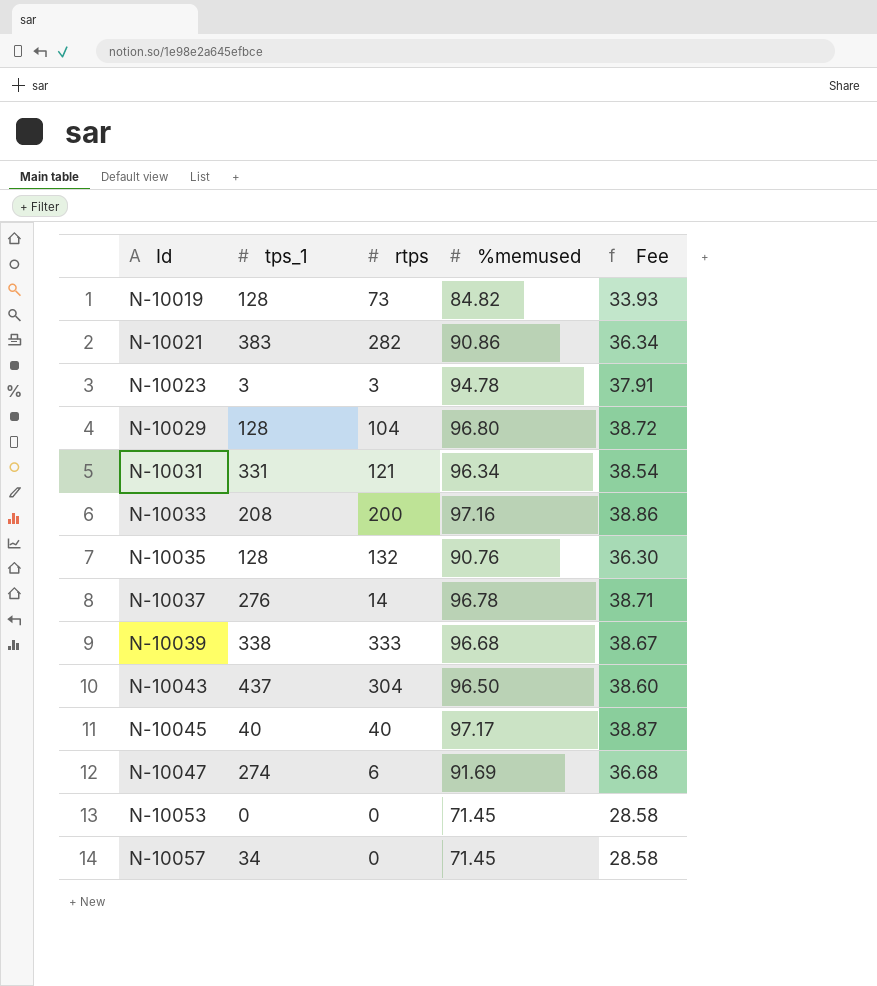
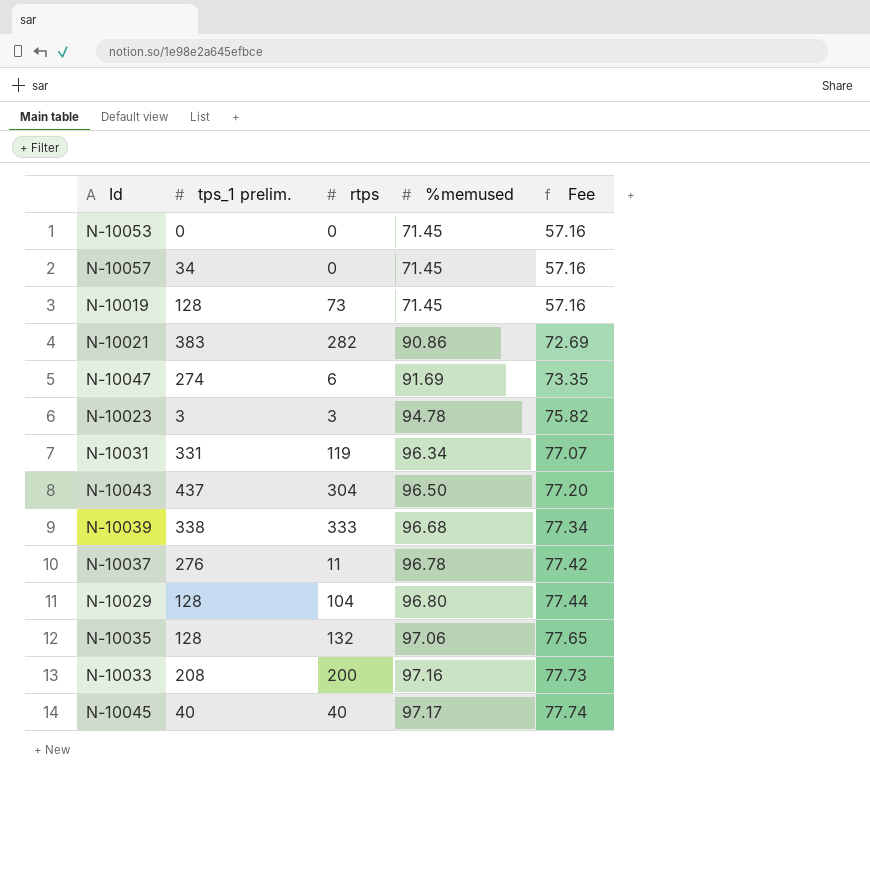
row order: Id ascending -> %memused ascending
column name: tps_1 -> tps_1 prelim.
column Fee | formula: [%memused] * 0.4 -> [%memused] * 0.8
N-10019 | %memused: 84.82 -> 71.45
N-10031 | rtps: 121 -> 119
N-10037 | rtps: 14 -> 11
N-10035 | %memused: 90.76 -> 97.06

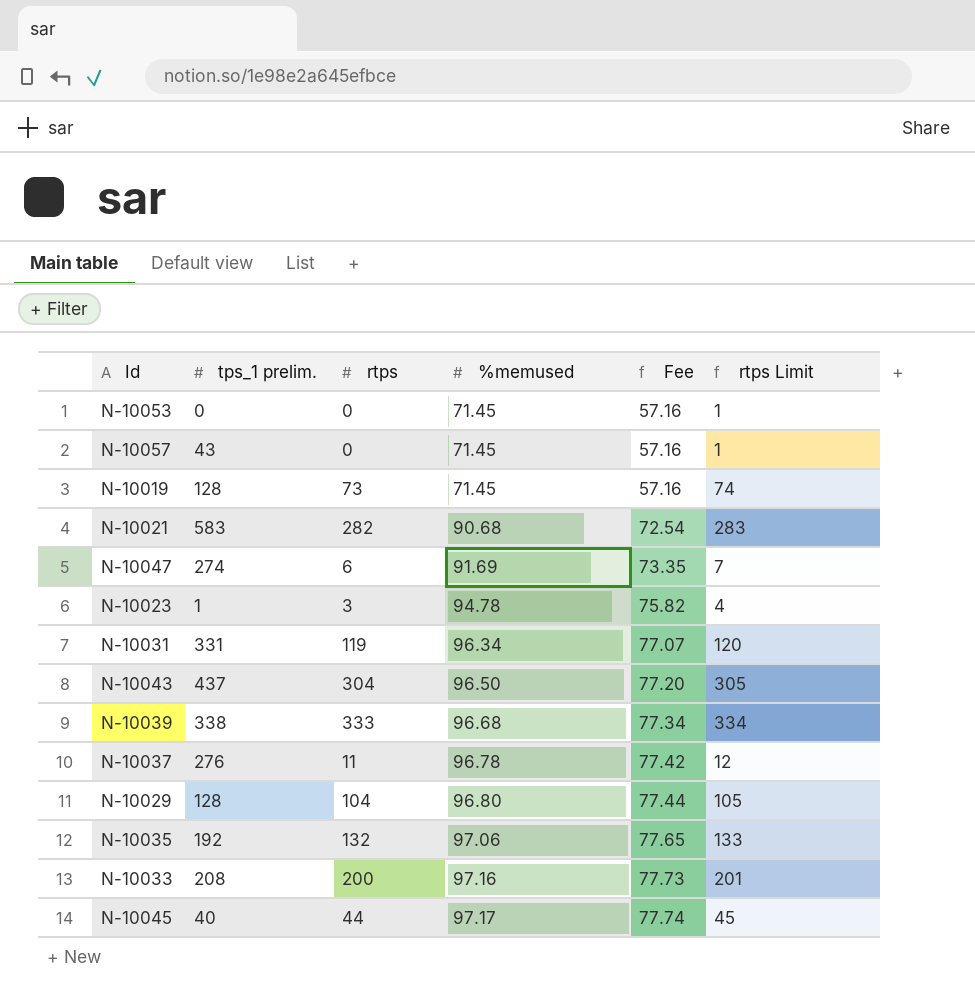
column rtps Limit | formula: none -> [rtps] + 1
N-10057 | tps_1 prelim.: 34 -> 43
N-10021 | tps_1 prelim.: 383 -> 583
N-10021 | %memused: 90.86 -> 90.68
N-10021 | Fee: 72.69 -> 72.54
N-10023 | tps_1 prelim.: 3 -> 1
N-10035 | tps_1 prelim.: 128 -> 192
N-10045 | rtps: 40 -> 44

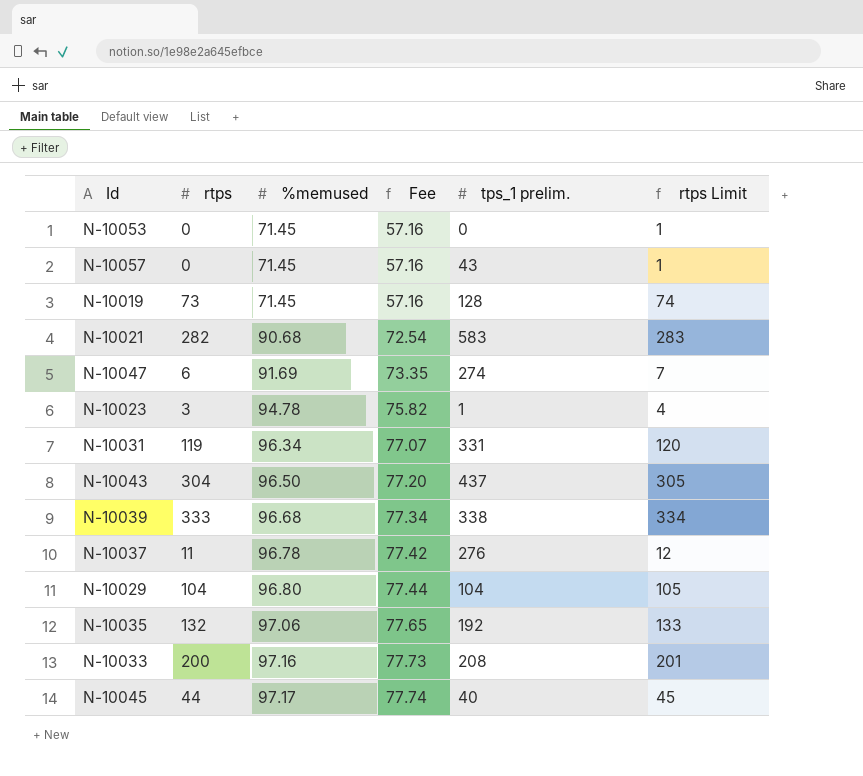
column tps_1 prelim. | position: 2 -> 5
N-10029 | tps_1 prelim.: 128 -> 104

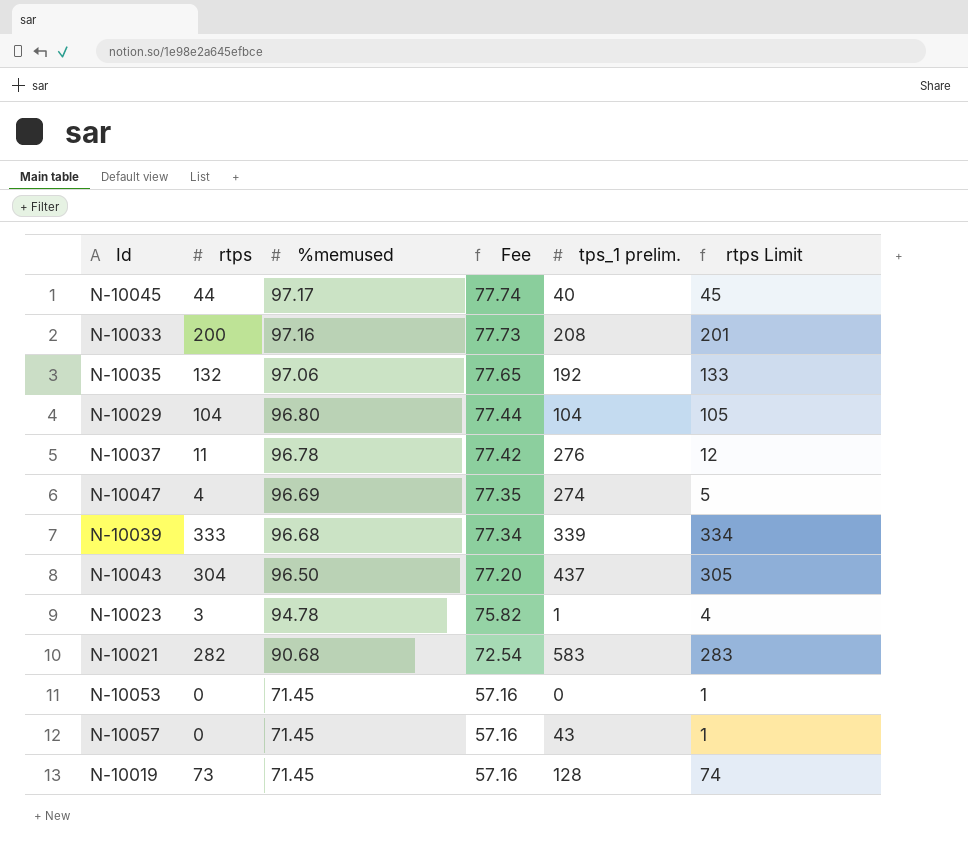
row order: %memused ascending -> %memused descending
row N-10031: 119 | 96.34 | 77.07 | 331 | 120 -> none
N-10047 | rtps: 6 -> 4
N-10047 | %memused: 91.69 -> 96.69
N-10047 | Fee: 73.35 -> 77.35
N-10047 | rtps Limit: 7 -> 5
N-10039 | tps_1 prelim.: 338 -> 339

